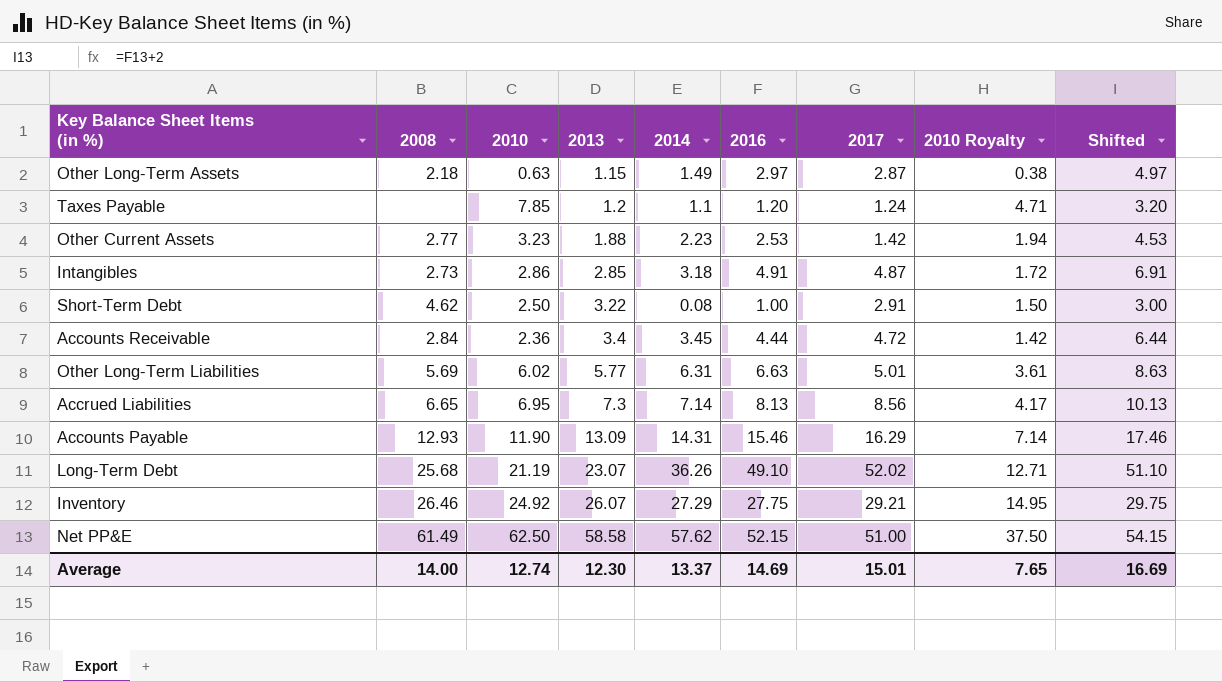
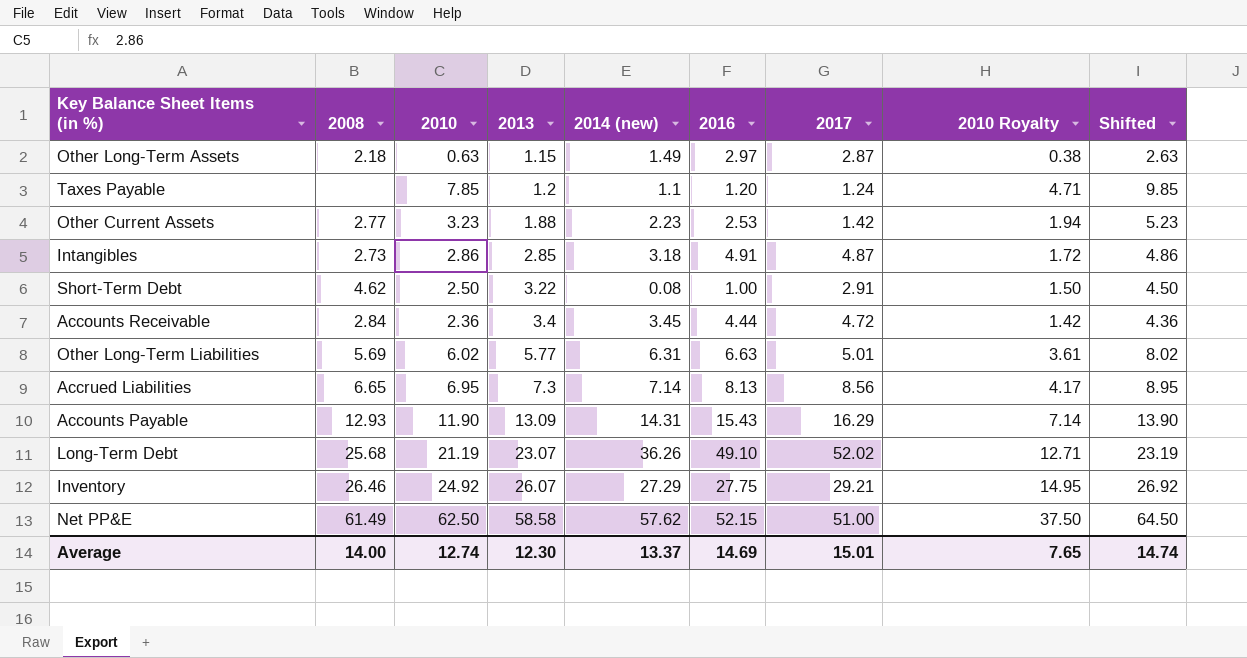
column name: 2014 -> 2014 (new)
column Shifted | formula: [2016] + 2 -> [2010] + 2
Accounts Payable | 2016: 15.46 -> 15.43
Average | Shifted: 16.69 -> 14.74

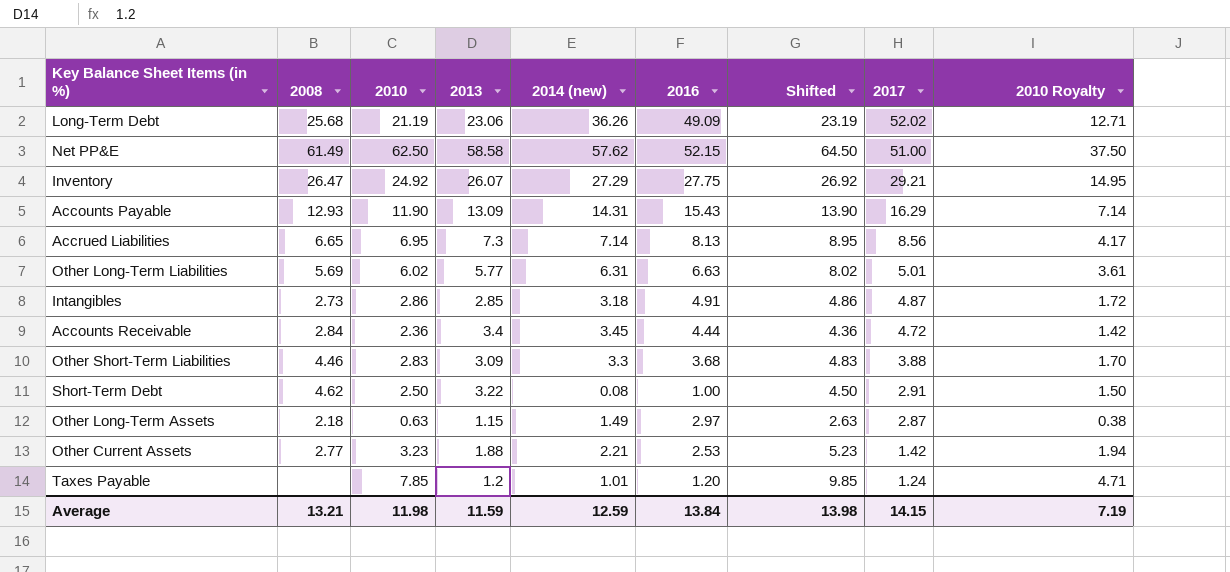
row order: 2013 ascending -> 2017 descending
column Shifted | position: 9 -> 7
Long-Term Debt | 2013: 23.07 -> 23.06
Long-Term Debt | 2016: 49.10 -> 49.09
Inventory | 2008: 26.46 -> 26.47
row Other Short-Term Liabilities: none -> 4.46 | 2.83 | 3.09 | 3.3 | 3.68 | 4.83 | 3.88 | 1.70
Other Current Assets | 2014 (new): 2.23 -> 2.21
Taxes Payable | 2014 (new): 1.1 -> 1.01
Average | 2008: 14.00 -> 13.21
Average | 2010: 12.74 -> 11.98
Average | 2013: 12.30 -> 11.59
Average | 2014 (new): 13.37 -> 12.59
Average | 2016: 14.69 -> 13.84
Average | Shifted: 14.74 -> 13.98
Average | 2017: 15.01 -> 14.15
Average | 2010 Royalty: 7.65 -> 7.19

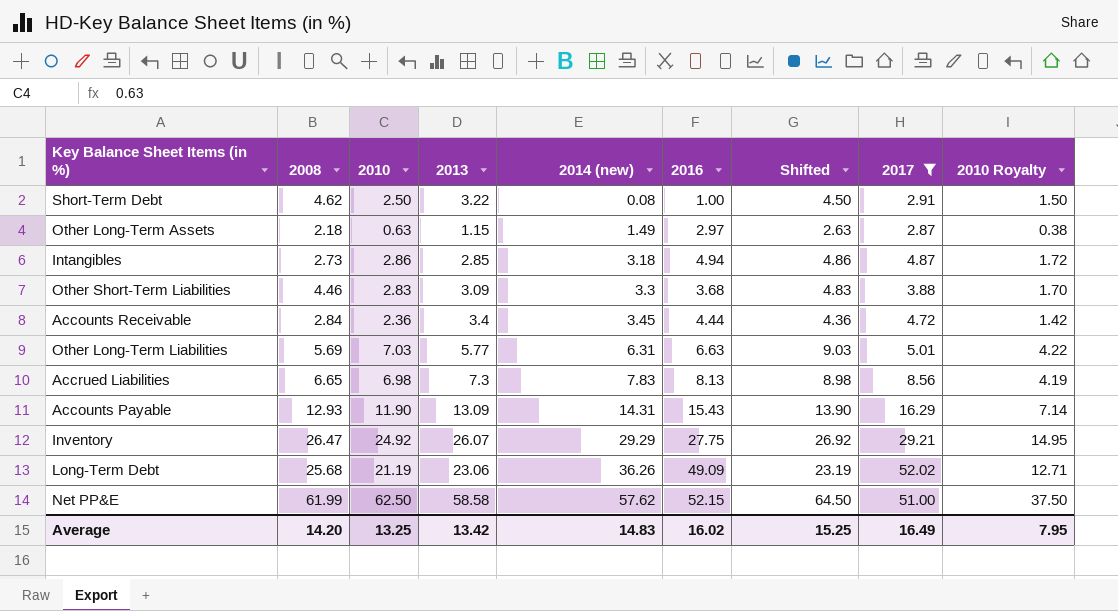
filter: none -> 2017 >= 2.87
row order: 2017 descending -> 2014 (new) ascending
Intangibles | 2016: 4.91 -> 4.94
Other Long-Term Liabilities | 2010: 6.02 -> 7.03
Other Long-Term Liabilities | Shifted: 8.02 -> 9.03
Other Long-Term Liabilities | 2010 Royalty: 3.61 -> 4.22
Accrued Liabilities | 2010: 6.95 -> 6.98
Accrued Liabilities | 2014 (new): 7.14 -> 7.83
Accrued Liabilities | Shifted: 8.95 -> 8.98
Accrued Liabilities | 2010 Royalty: 4.17 -> 4.19
Inventory | 2014 (new): 27.29 -> 29.29
Net PP&E | 2008: 61.49 -> 61.99
Average | 2008: 13.21 -> 14.20
Average | 2010: 11.98 -> 13.25
Average | 2013: 11.59 -> 13.42
Average | 2014 (new): 12.59 -> 14.83
Average | 2016: 13.84 -> 16.02
Average | Shifted: 13.98 -> 15.25
Average | 2017: 14.15 -> 16.49
Average | 2010 Royalty: 7.19 -> 7.95

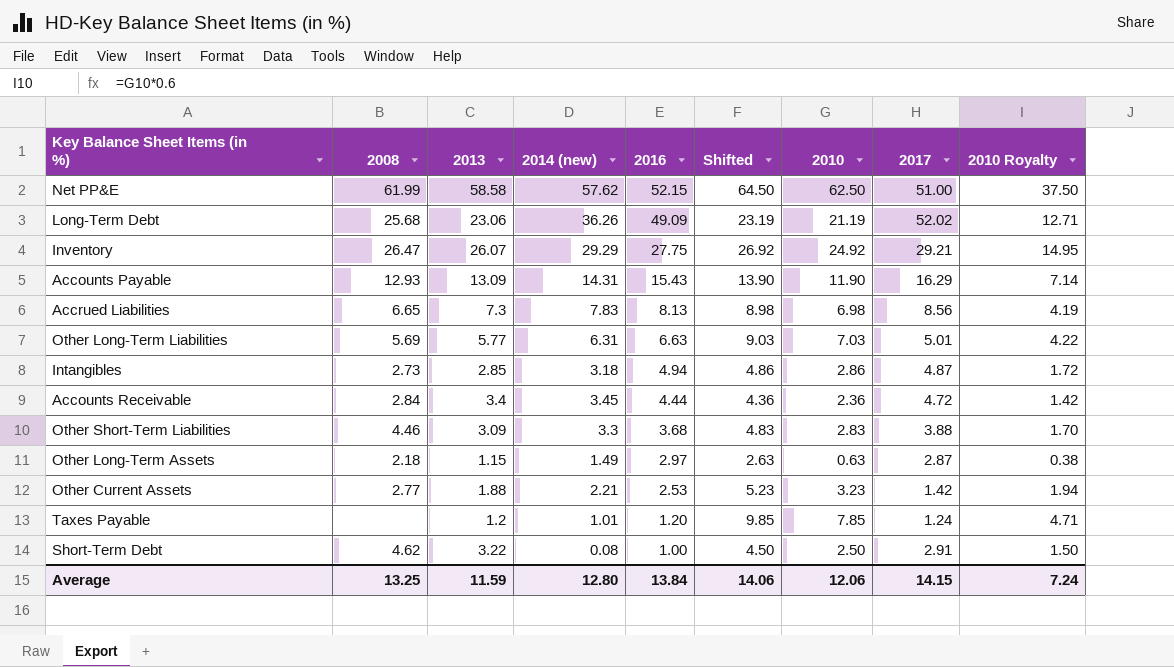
filter: 2017 >= 2.87 -> none
row order: 2014 (new) ascending -> 2016 descending
column 2010 | position: 3 -> 7
Average | 2008: 14.20 -> 13.25
Average | 2013: 13.42 -> 11.59
Average | 2014 (new): 14.83 -> 12.80
Average | 2016: 16.02 -> 13.84
Average | Shifted: 15.25 -> 14.06
Average | 2010: 13.25 -> 12.06
Average | 2017: 16.49 -> 14.15
Average | 2010 Royalty: 7.95 -> 7.24

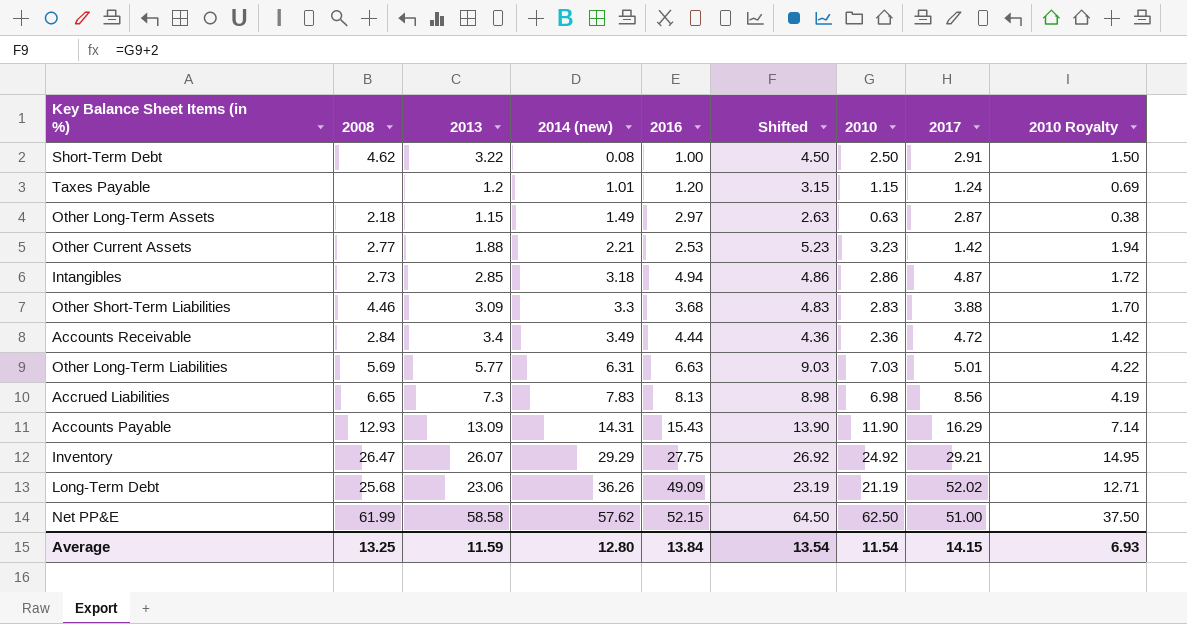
row order: 2016 descending -> 2014 (new) ascending
Taxes Payable | Shifted: 9.85 -> 3.15
Taxes Payable | 2010: 7.85 -> 1.15
Taxes Payable | 2010 Royalty: 4.71 -> 0.69
Accounts Receivable | 2014 (new): 3.45 -> 3.49
Average | Shifted: 14.06 -> 13.54
Average | 2010: 12.06 -> 11.54
Average | 2010 Royalty: 7.24 -> 6.93

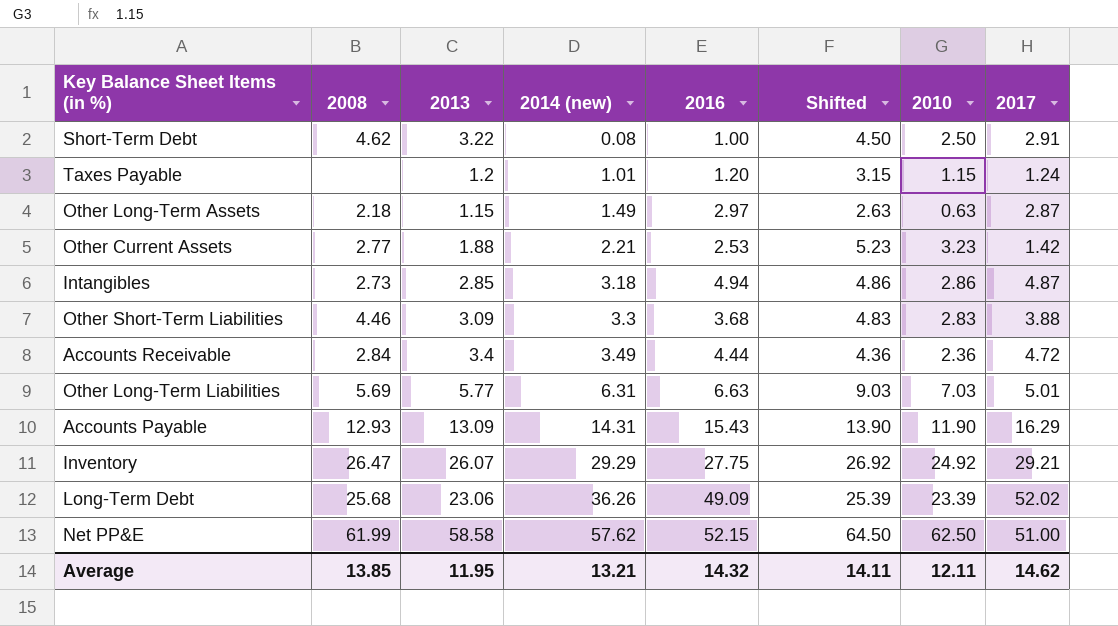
column 2010 Royalty | formula: [2010] * 0.6 -> none
row Accrued Liabilities: 6.65 | 7.3 | 7.83 | 8.13 | 8.98 | 6.98 | 8.56 | 4.19 -> none
Long-Term Debt | Shifted: 23.19 -> 25.39
Long-Term Debt | 2010: 21.19 -> 23.39
Average | 2008: 13.25 -> 13.85
Average | 2013: 11.59 -> 11.95
Average | 2014 (new): 12.80 -> 13.21
Average | 2016: 13.84 -> 14.32
Average | Shifted: 13.54 -> 14.11
Average | 2010: 11.54 -> 12.11
Average | 2017: 14.15 -> 14.62

